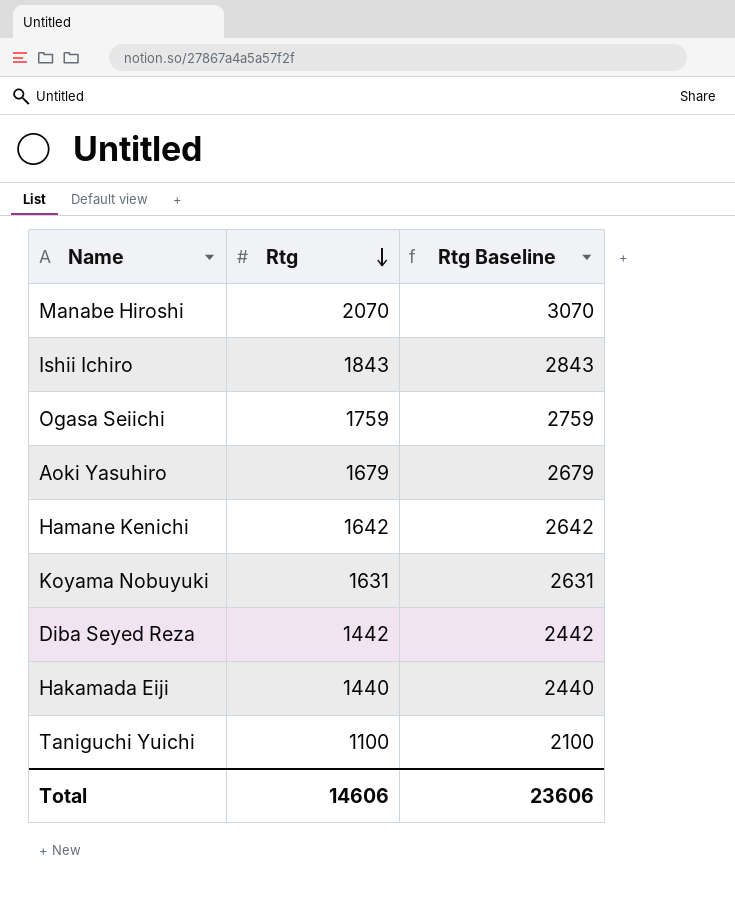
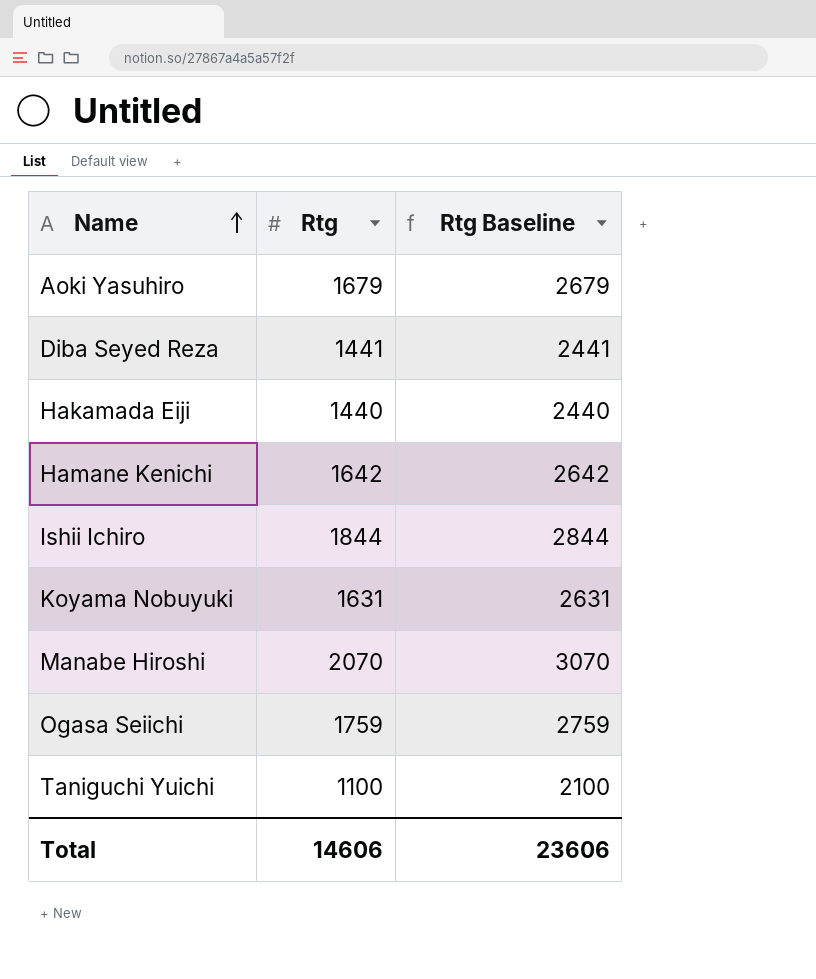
row order: Rtg descending -> Name ascending
Diba Seyed Reza | Rtg: 1442 -> 1441
Diba Seyed Reza | Rtg Baseline: 2442 -> 2441
Ishii Ichiro | Rtg: 1843 -> 1844
Ishii Ichiro | Rtg Baseline: 2843 -> 2844

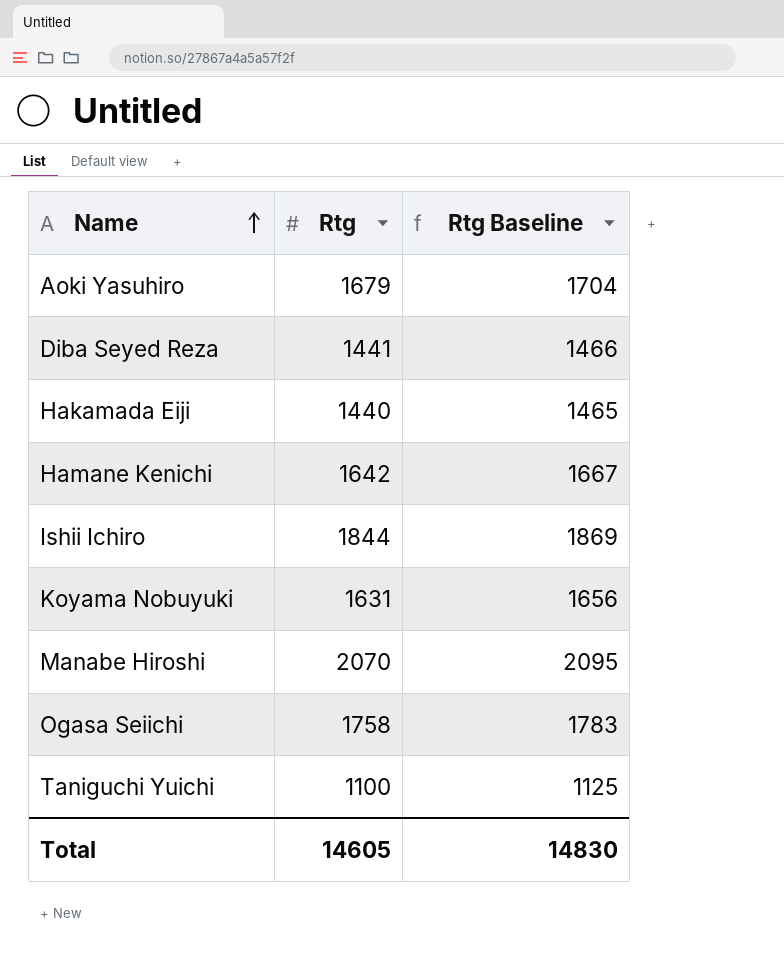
column Rtg Baseline | formula: [Rtg] + 1000 -> [Rtg] + 25
Ogasa Seiichi | Rtg: 1759 -> 1758
Total | Rtg: 14606 -> 14605
Total | Rtg Baseline: 23606 -> 14830

